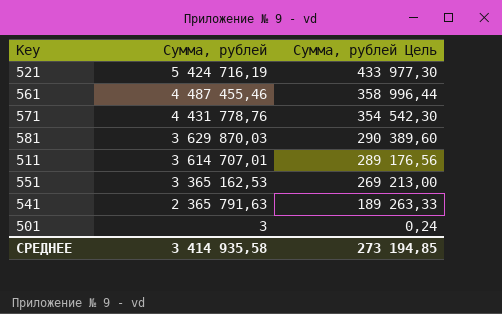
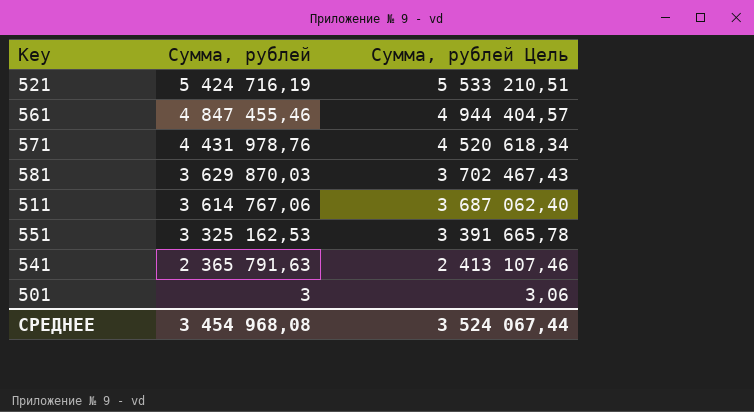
column Сумма, рублей Цель | formula: [Сумма, рублей] * 0,08 -> [Сумма, рублей] * 1,02
561 | Сумма, рублей: 4 487 455,46 -> 4 847 455,46
571 | Сумма, рублей: 4 431 778,76 -> 4 431 978,76
511 | Сумма, рублей: 3 614 707,01 -> 3 614 767,06
551 | Сумма, рублей: 3 365 162,53 -> 3 325 162,53
СРЕДНЕЕ | Сумма, рублей: 3 414 935,58 -> 3 454 968,08
СРЕДНЕЕ | Сумма, рублей Цель: 273 194,85 -> 3 524 067,44

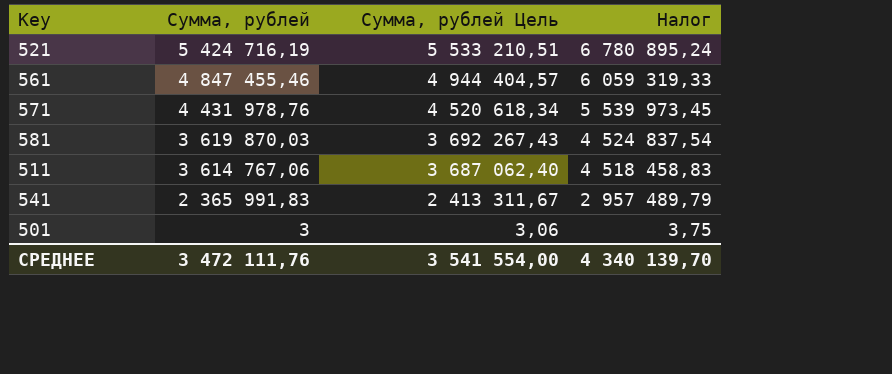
column Налог | formula: none -> [Сумма, рублей] * 1,25
row 551: 3 325 162,53 | 3 391 665,78 -> none
581 | Сумма, рублей: 3 629 870,03 -> 3 619 870,03
581 | Сумма, рублей Цель: 3 702 467,43 -> 3 692 267,43
541 | Сумма, рублей: 2 365 791,63 -> 2 365 991,83
541 | Сумма, рублей Цель: 2 413 107,46 -> 2 413 311,67
СРЕДНЕЕ | Сумма, рублей: 3 454 968,08 -> 3 472 111,76
СРЕДНЕЕ | Сумма, рублей Цель: 3 524 067,44 -> 3 541 554,00

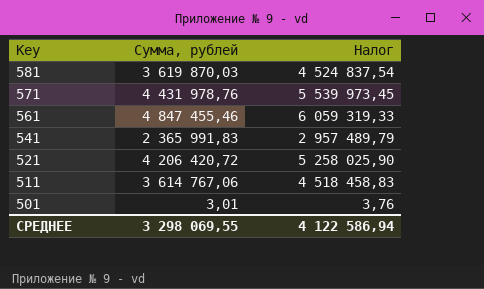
row order: Сумма, рублей descending -> Key descending
column Сумма, рублей Цель | formula: [Сумма, рублей] * 1,02 -> none
521 | Сумма, рублей: 5 424 716,19 -> 4 206 420,72
521 | Налог: 6 780 895,24 -> 5 258 025,90
501 | Сумма, рублей: 3 -> 3,01
501 | Налог: 3,75 -> 3,76
СРЕДНЕЕ | Сумма, рублей: 3 472 111,76 -> 3 298 069,55
СРЕДНЕЕ | Налог: 4 340 139,70 -> 4 122 586,94

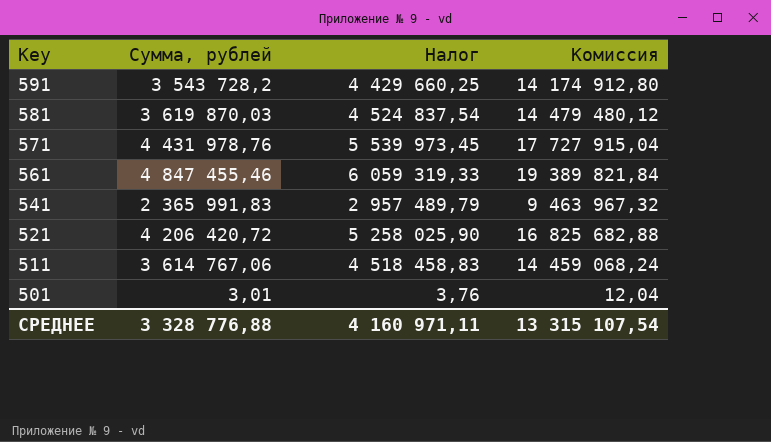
column Комиссия | formula: none -> [Сумма, рублей] * 4
row 591: none -> 3 543 728,2 | 4 429 660,25 | 14 174 912,80
СРЕДНЕЕ | Сумма, рублей: 3 298 069,55 -> 3 328 776,88
СРЕДНЕЕ | Налог: 4 122 586,94 -> 4 160 971,11

